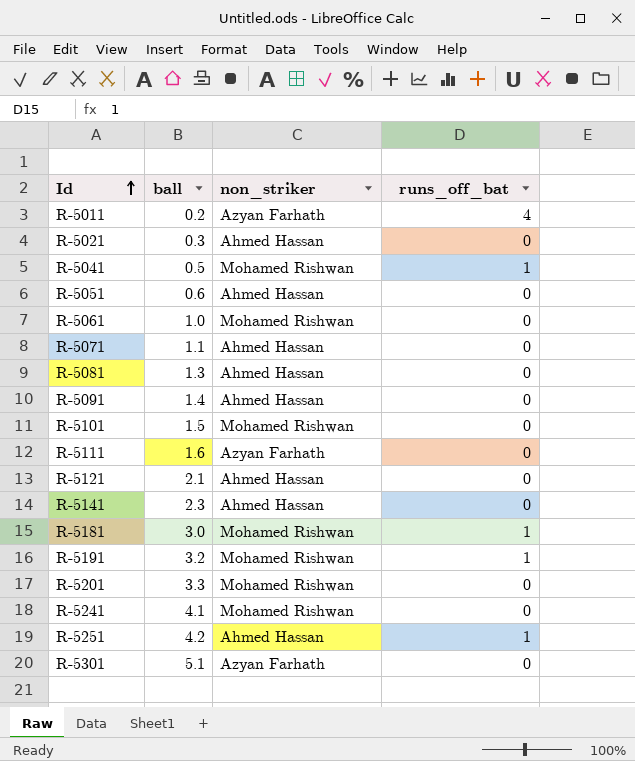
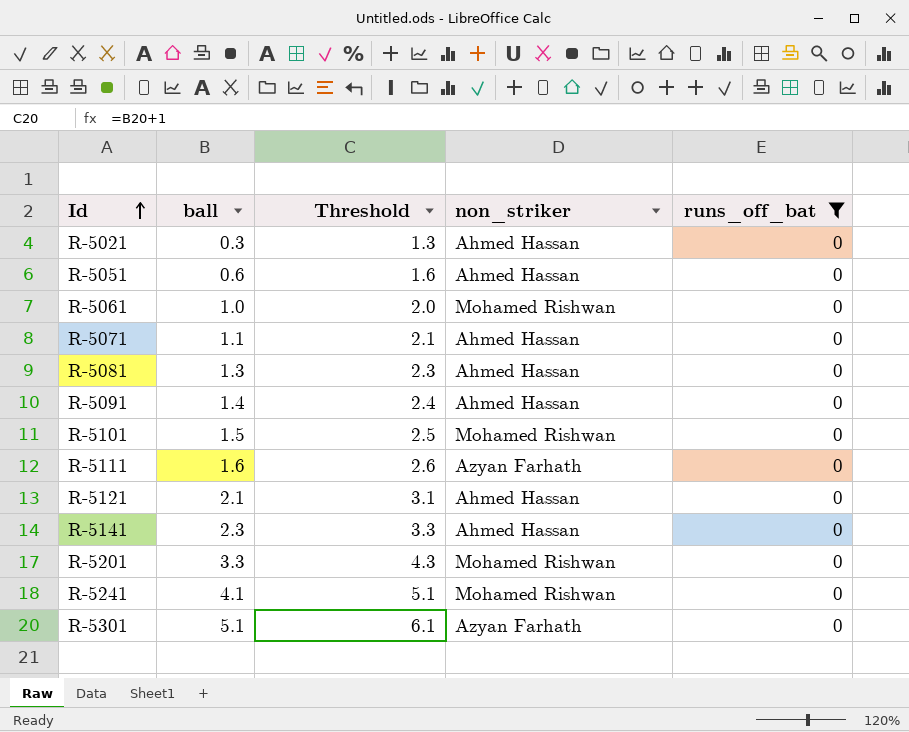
filter: none -> runs_off_bat = 0
column Threshold | formula: none -> [ball] + 1

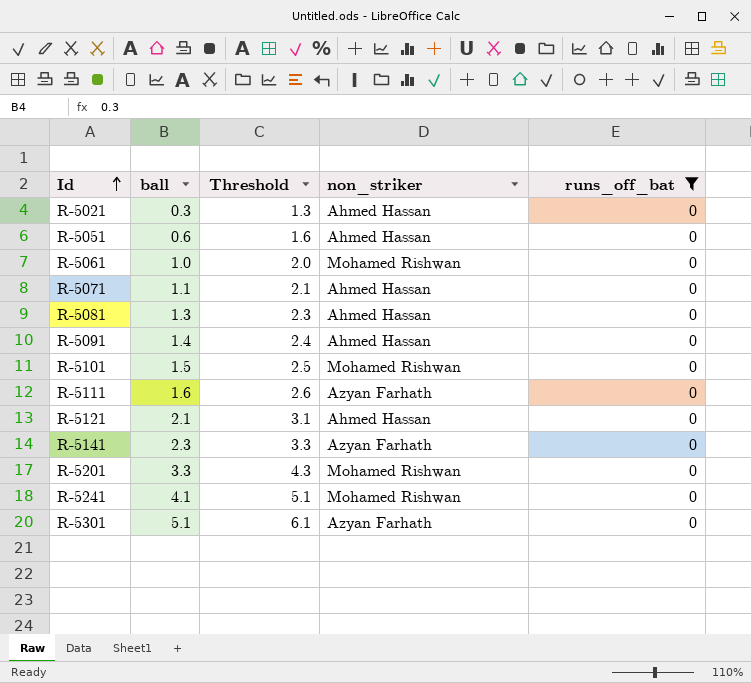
R-5141 | non_striker: Ahmed Hassan -> Azyan Farhath

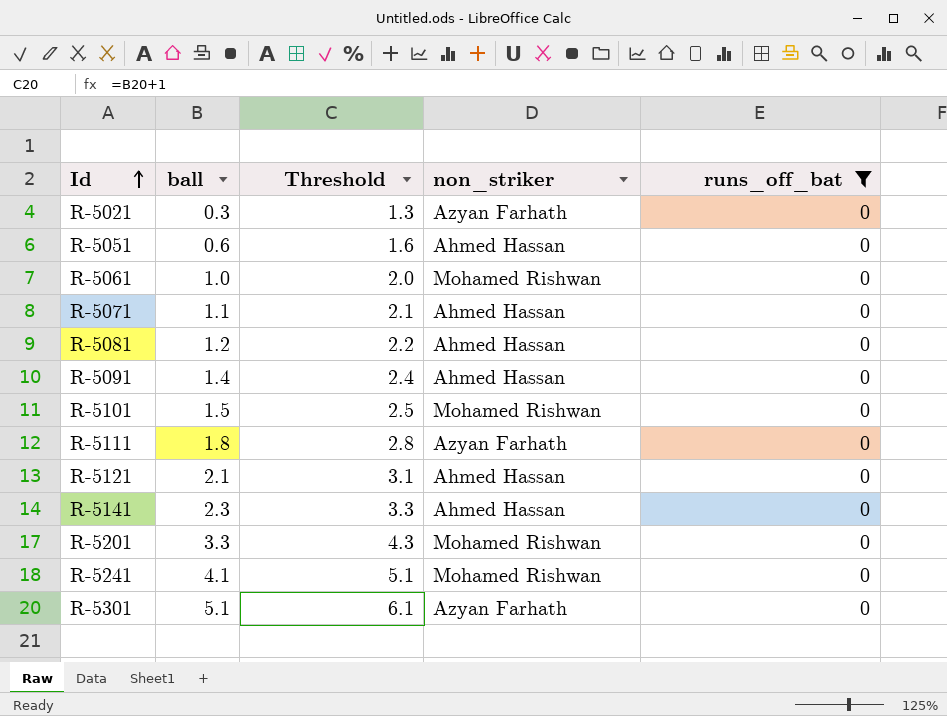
R-5021 | non_striker: Ahmed Hassan -> Azyan Farhath
R-5081 | ball: 1.3 -> 1.2
R-5081 | Threshold: 2.3 -> 2.2
R-5111 | ball: 1.6 -> 1.8
R-5111 | Threshold: 2.6 -> 2.8
R-5141 | non_striker: Azyan Farhath -> Ahmed Hassan

